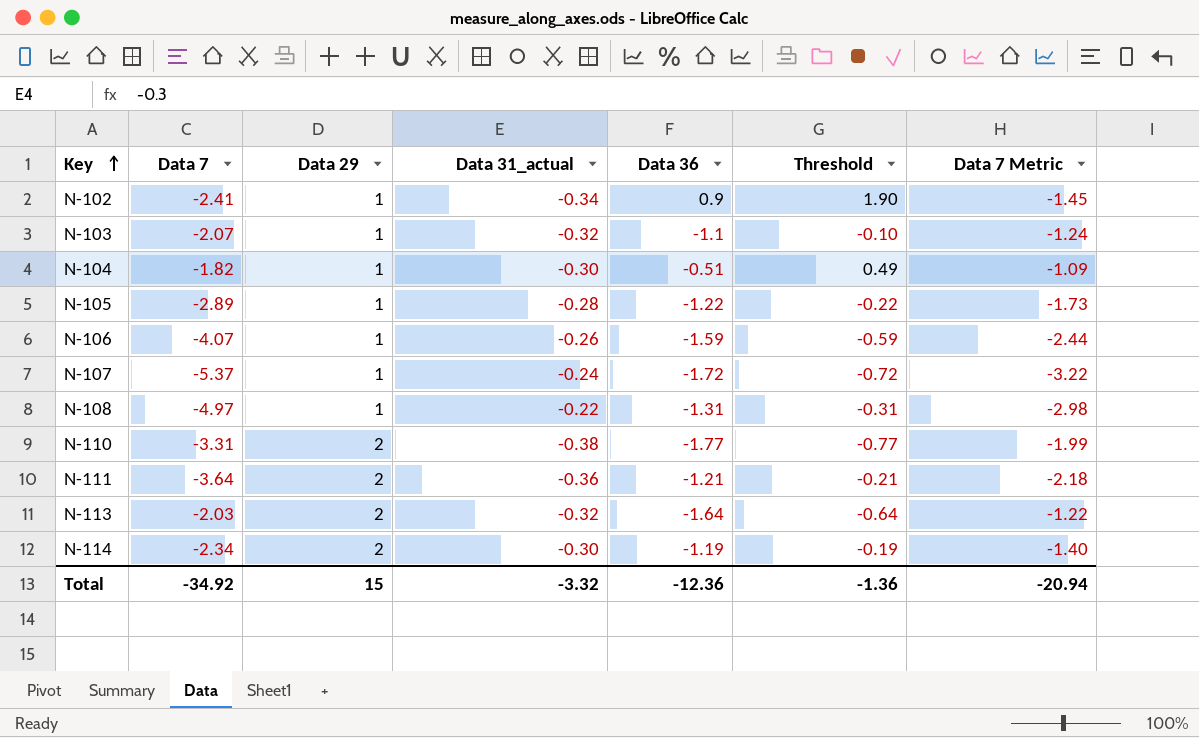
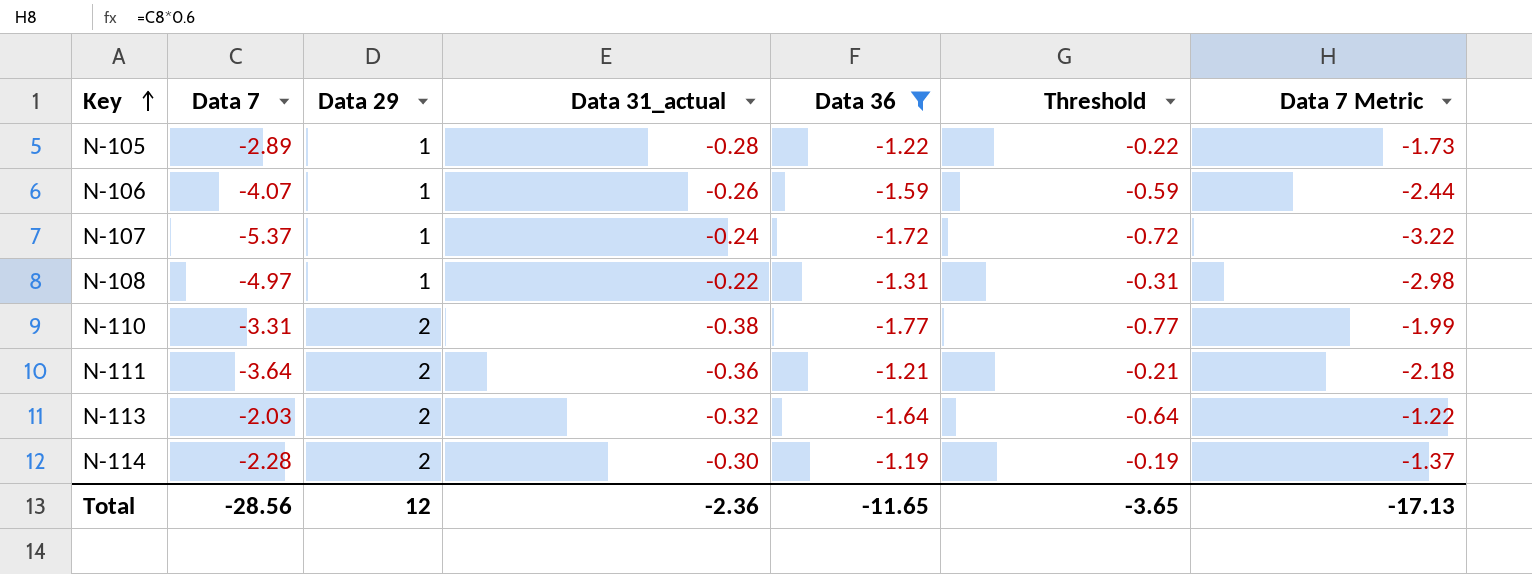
filter: none -> Data 36 <= -1.19
N-114 | Data 7: -2.34 -> -2.28
N-114 | Data 7 Metric: -1.40 -> -1.37
Total | Data 7: -34.92 -> -28.56
Total | Data 29: 15 -> 12
Total | Data 31_actual: -3.32 -> -2.36
Total | Data 36: -12.36 -> -11.65
Total | Threshold: -1.36 -> -3.65
Total | Data 7 Metric: -20.94 -> -17.13

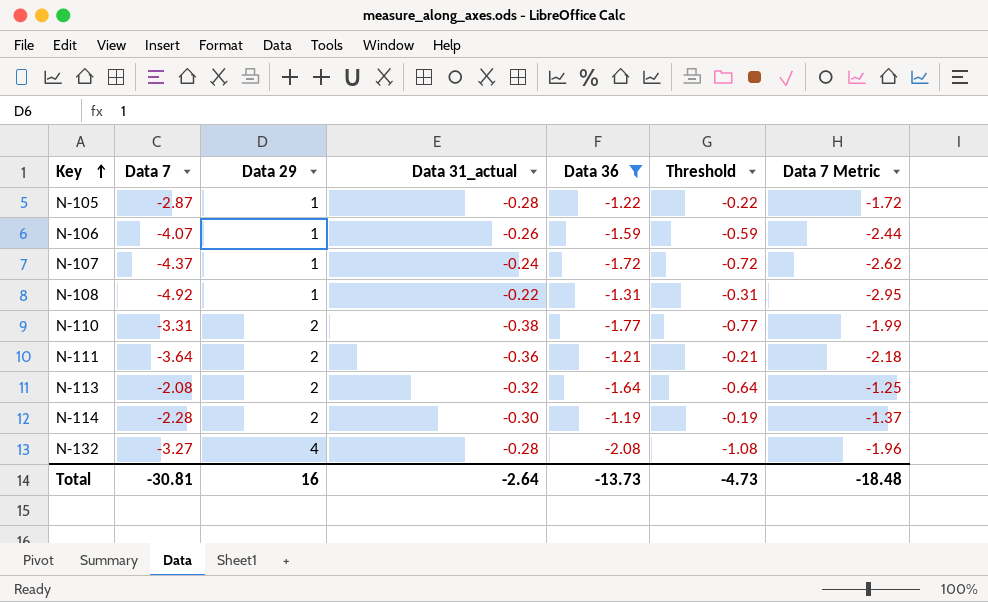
N-105 | Data 7: -2.89 -> -2.87
N-105 | Data 7 Metric: -1.73 -> -1.72
N-107 | Data 7: -5.37 -> -4.37
N-107 | Data 7 Metric: -3.22 -> -2.62
N-108 | Data 7: -4.97 -> -4.92
N-108 | Data 7 Metric: -2.98 -> -2.95
N-113 | Data 7: -2.03 -> -2.08
N-113 | Data 7 Metric: -1.22 -> -1.25
row N-132: none -> -3.27 | 4 | -0.28 | -2.08 | -1.08 | -1.96
Total | Data 7: -28.56 -> -30.81
Total | Data 29: 12 -> 16
Total | Data 31_actual: -2.36 -> -2.64
Total | Data 36: -11.65 -> -13.73
Total | Threshold: -3.65 -> -4.73
Total | Data 7 Metric: -17.13 -> -18.48

